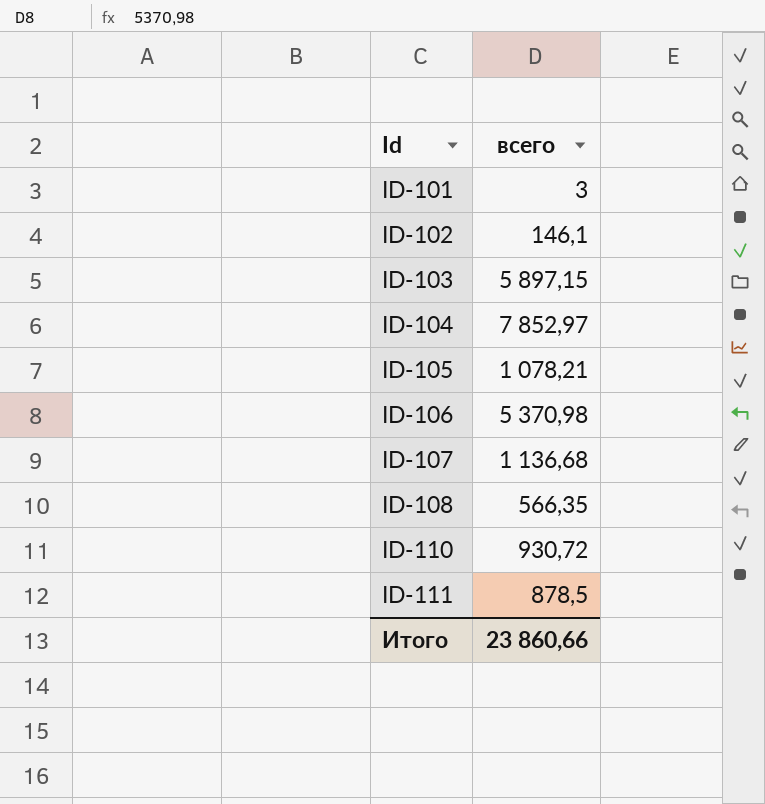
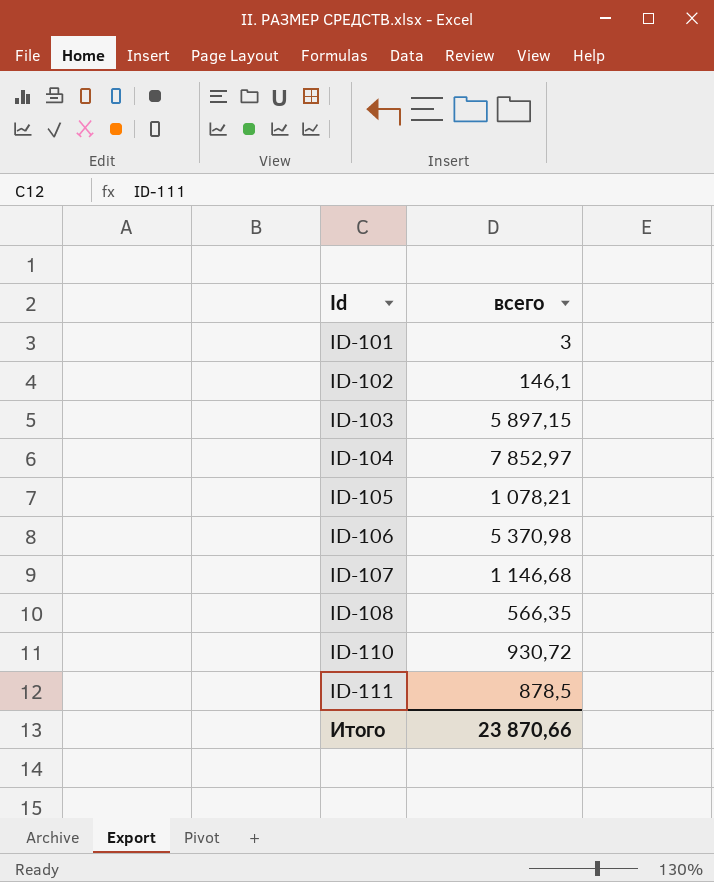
ID-107 | всего: 1 136,68 -> 1 146,68
Итого | всего: 23 860,66 -> 23 870,66

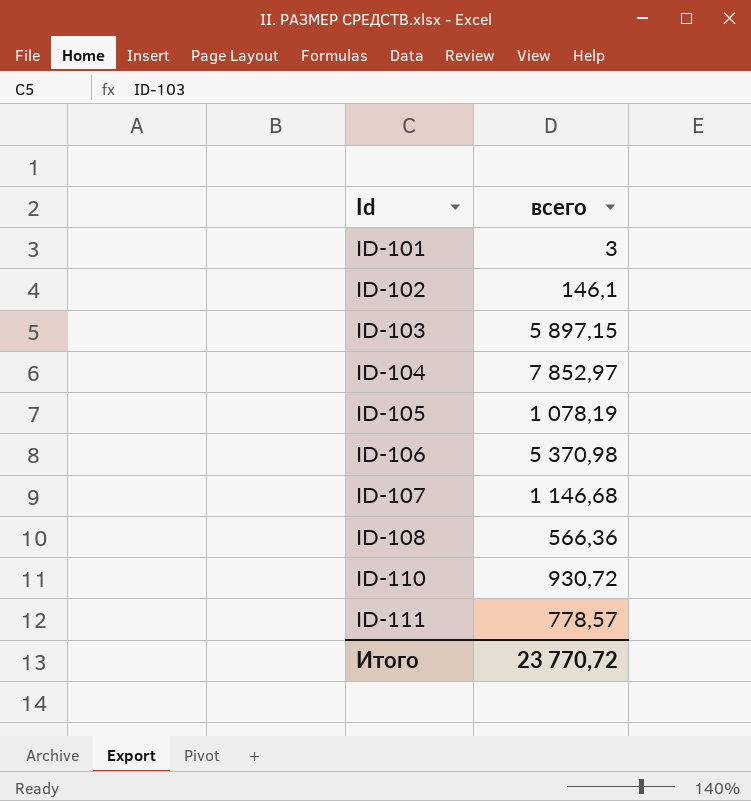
ID-105 | всего: 1 078,21 -> 1 078,19
ID-108 | всего: 566,35 -> 566,36
ID-111 | всего: 878,5 -> 778,57
Итого | всего: 23 870,66 -> 23 770,72

